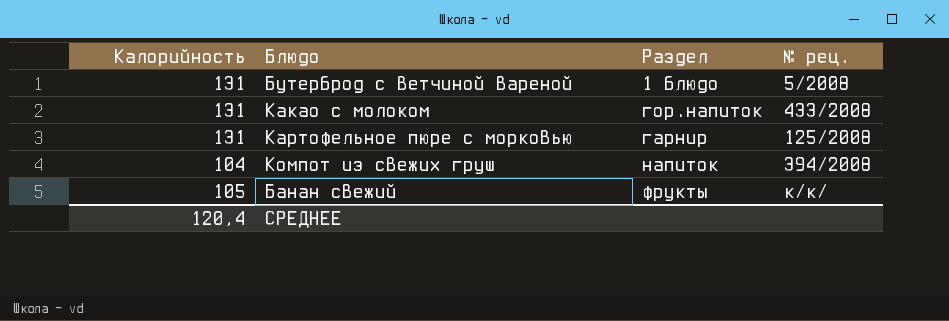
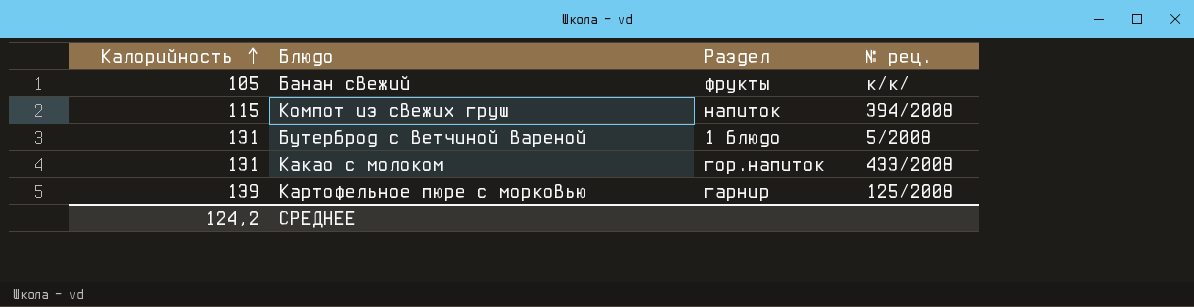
row order: none -> Калорийность ascending
Компот из свежих груш | Калорийность: 104 -> 115
Картофельное пюре с морковью | Калорийность: 131 -> 139
СРЕДНЕЕ | Калорийность: 120,4 -> 124,2

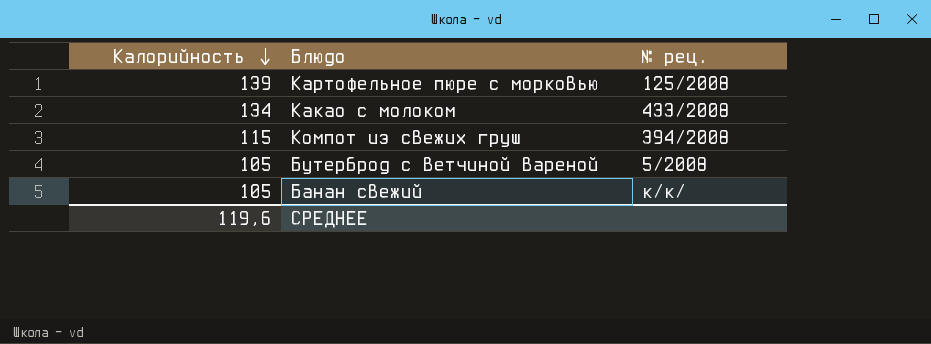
row order: Калорийность ascending -> Калорийность descending
column Раздел | position: 3 -> none
Какао с молоком | Калорийность: 131 -> 134
Бутерброд с ветчиной вареной | Калорийность: 131 -> 105
СРЕДНЕЕ | Калорийность: 124,2 -> 119,6

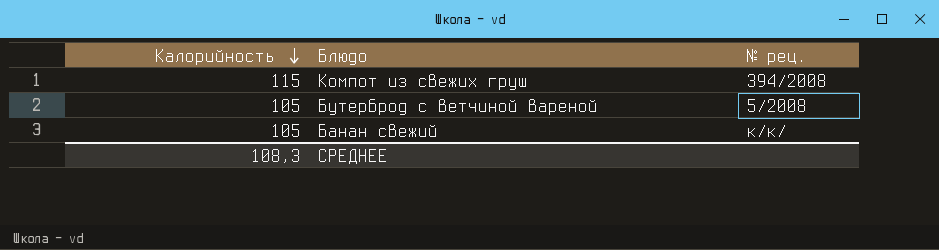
row Картофельное пюре с морковью: 139 | 125/2008 -> none
row Какао с молоком: 134 | 433/2008 -> none
СРЕДНЕЕ | Калорийность: 119,6 -> 108,3

